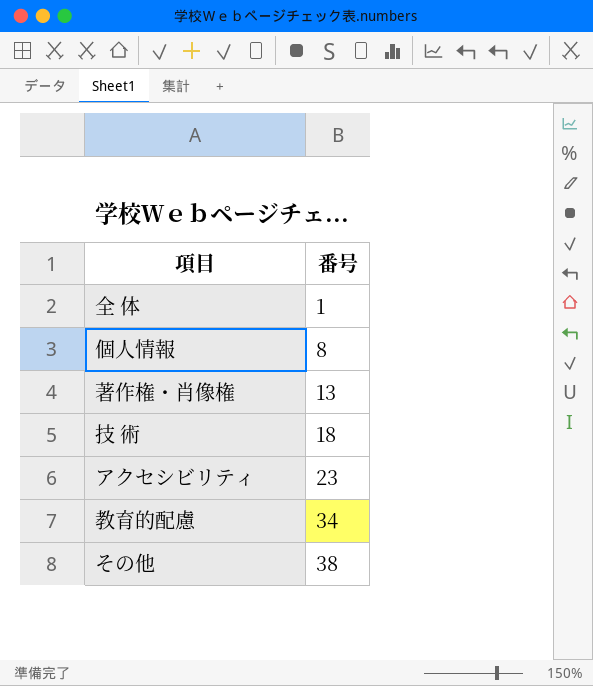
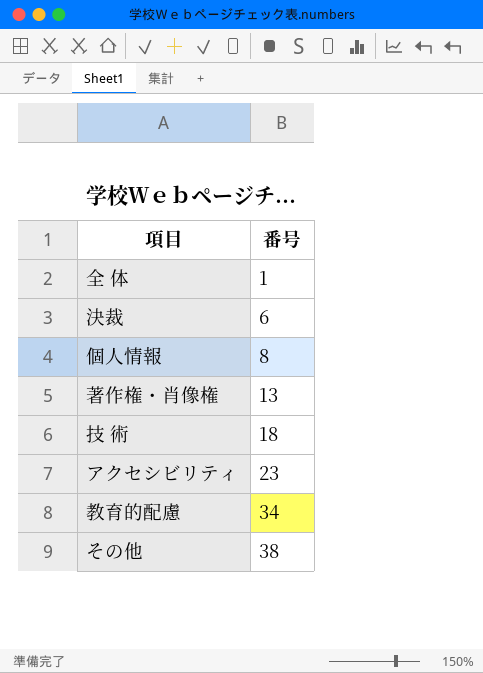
row 決裁: none -> 6

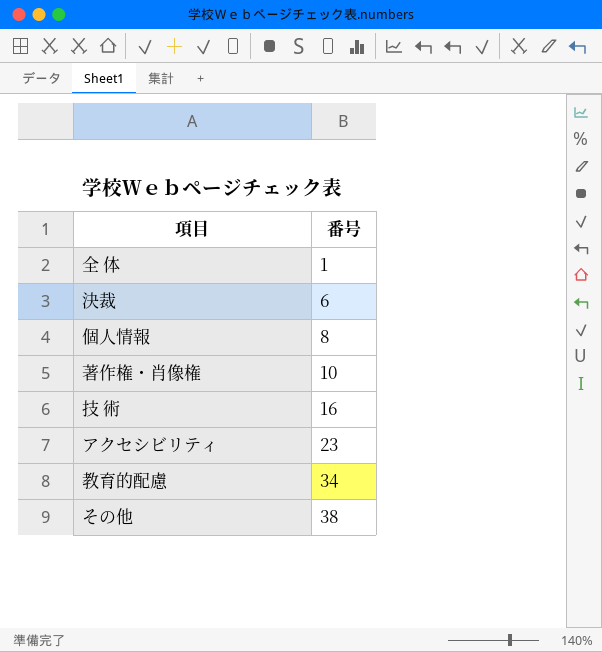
著作権・肖像権 | 番号: 13 -> 10
技 術 | 番号: 18 -> 16

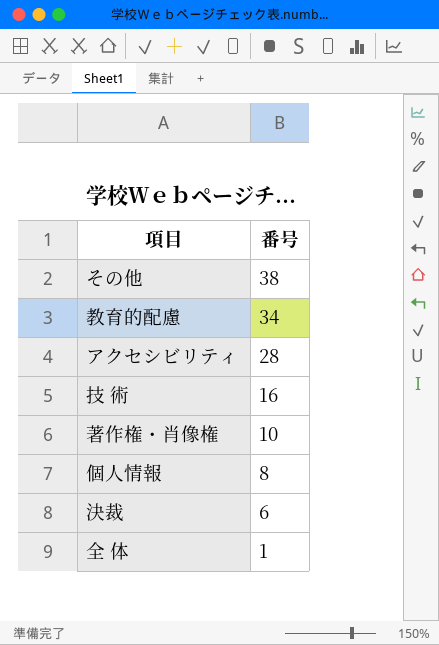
row order: 番号 ascending -> 番号 descending
アクセシビリティ | 番号: 23 -> 28

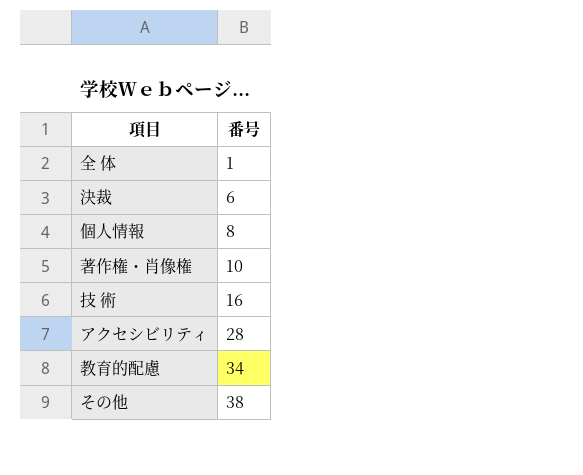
row order: 番号 descending -> 番号 ascending

